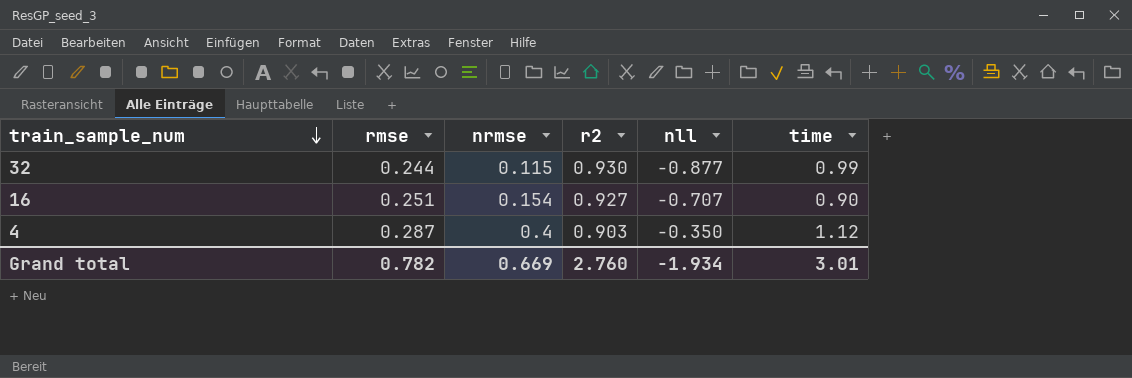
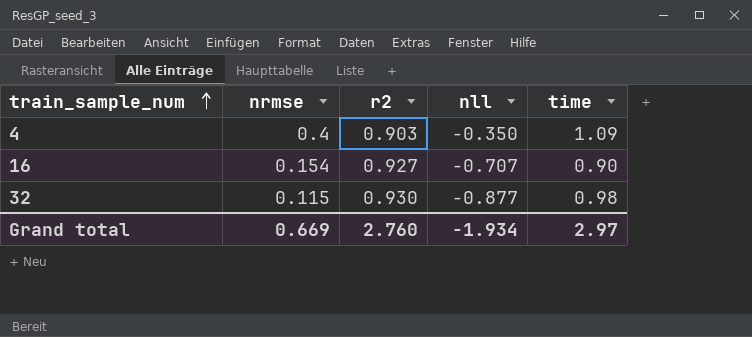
row order: train_sample_num descending -> train_sample_num ascending
column rmse | position: 2 -> none
4 | time: 1.12 -> 1.09
32 | time: 0.99 -> 0.98
Grand total | time: 3.01 -> 2.97

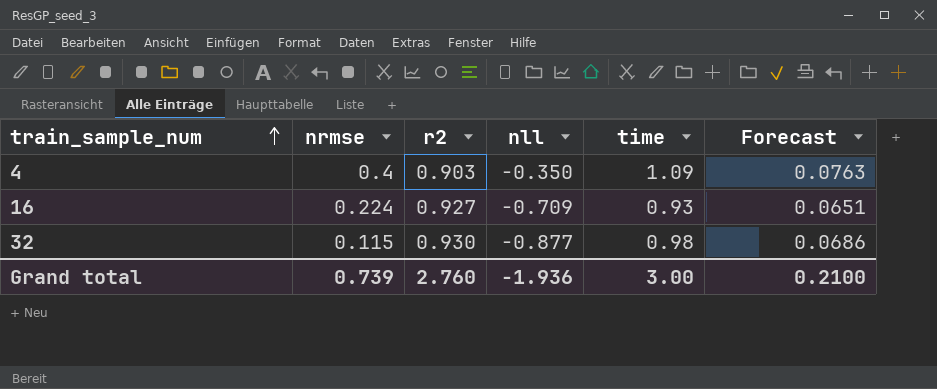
column Forecast | formula: none -> [time] * 0.07
16 | nrmse: 0.154 -> 0.224
16 | nll: -0.707 -> -0.709
16 | time: 0.90 -> 0.93
Grand total | nrmse: 0.669 -> 0.739
Grand total | nll: -1.934 -> -1.936
Grand total | time: 2.97 -> 3.00

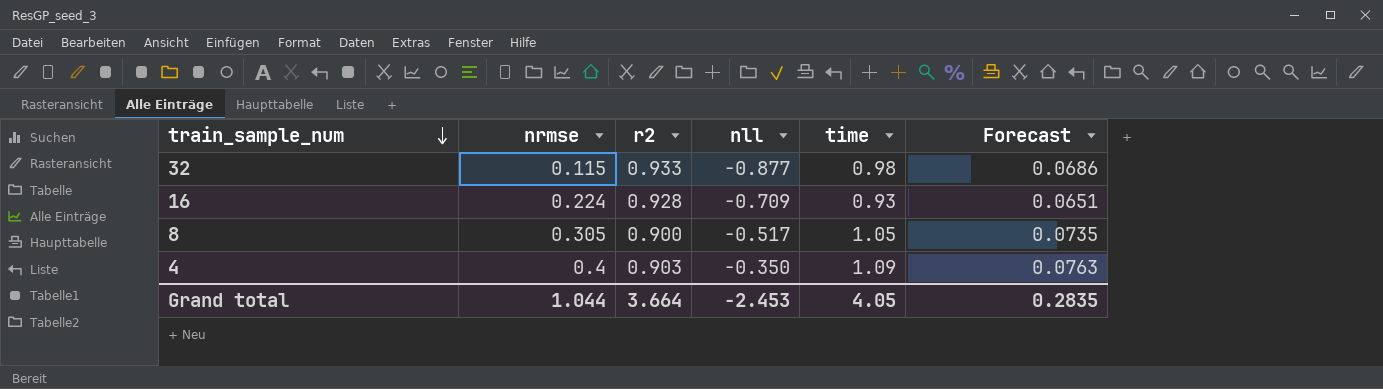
row order: train_sample_num ascending -> train_sample_num descending
32 | r2: 0.930 -> 0.933
16 | r2: 0.927 -> 0.928
row 8: none -> 0.305 | 0.900 | -0.517 | 1.05 | 0.0735
Grand total | nrmse: 0.739 -> 1.044
Grand total | r2: 2.760 -> 3.664
Grand total | nll: -1.936 -> -2.453
Grand total | time: 3.00 -> 4.05
Grand total | Forecast: 0.2100 -> 0.2835

